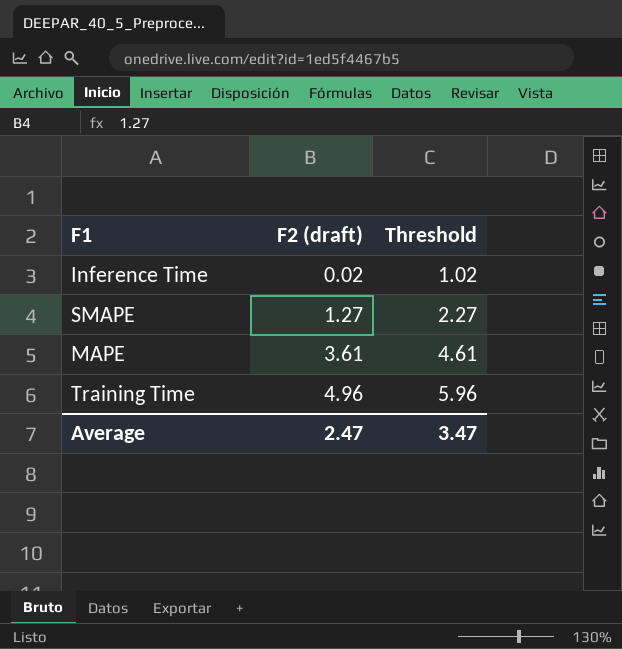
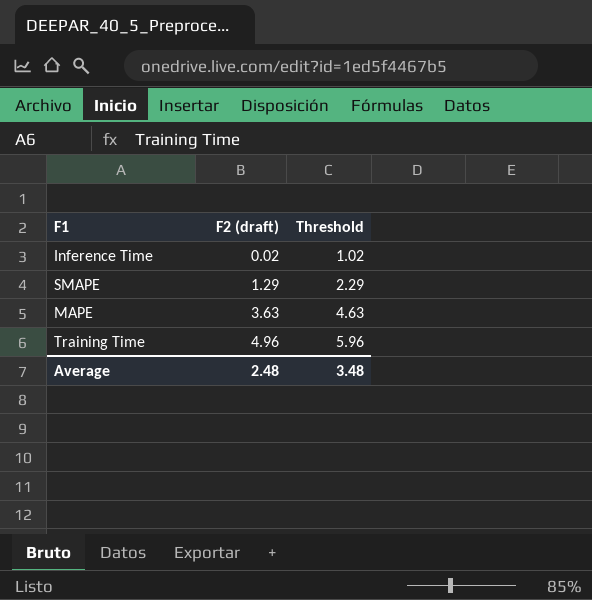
SMAPE | F2 (draft): 1.27 -> 1.29
SMAPE | Threshold: 2.27 -> 2.29
MAPE | F2 (draft): 3.61 -> 3.63
MAPE | Threshold: 4.61 -> 4.63
Average | F2 (draft): 2.47 -> 2.48
Average | Threshold: 3.47 -> 3.48

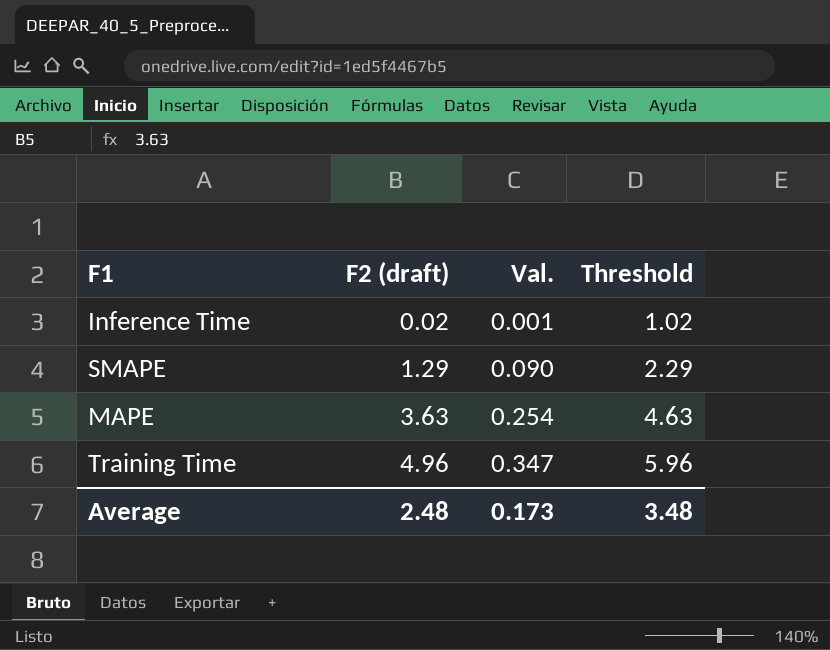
column Val. | formula: none -> [F2 (draft)] * 0.07

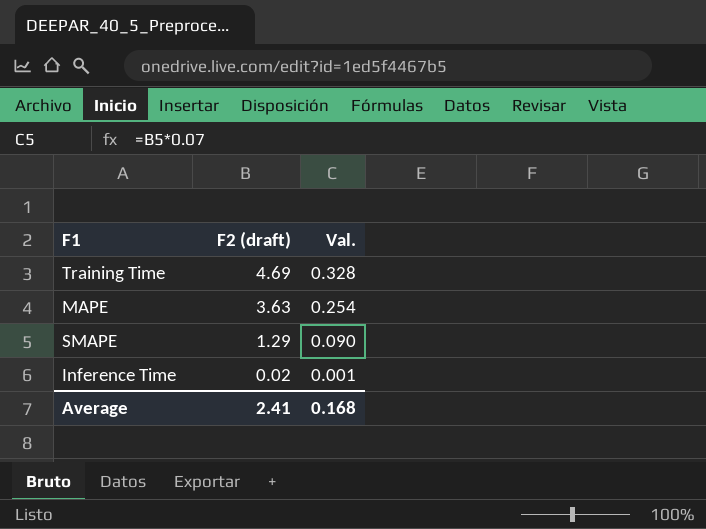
row order: F2 (draft) ascending -> F2 (draft) descending
column Threshold | formula: [F2 (draft)] + 1 -> none
Training Time | F2 (draft): 4.96 -> 4.69
Training Time | Val.: 0.347 -> 0.328
Average | F2 (draft): 2.48 -> 2.41
Average | Val.: 0.173 -> 0.168

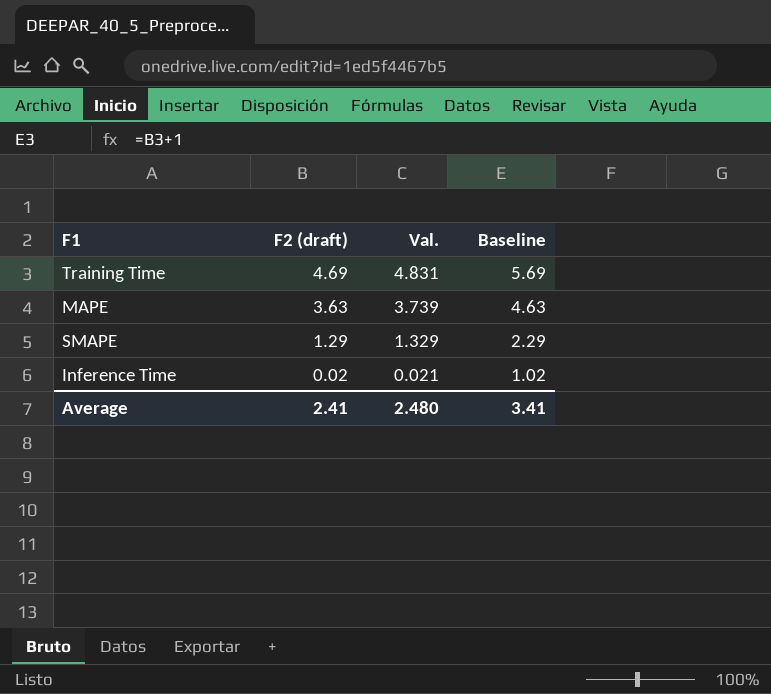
column Val. | formula: [F2 (draft)] * 0.07 -> [F2 (draft)] * 1.03
column Baseline | formula: none -> [F2 (draft)] + 1
Average | Val.: 0.168 -> 2.480

